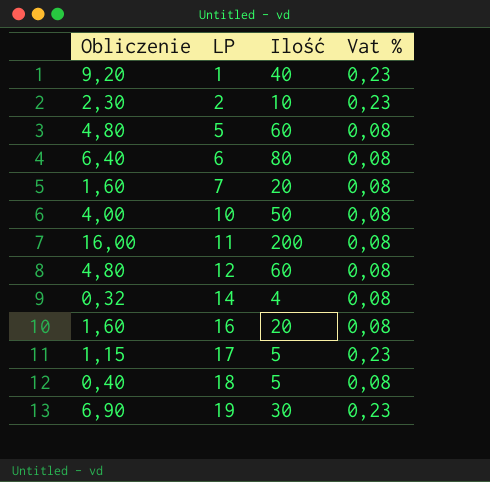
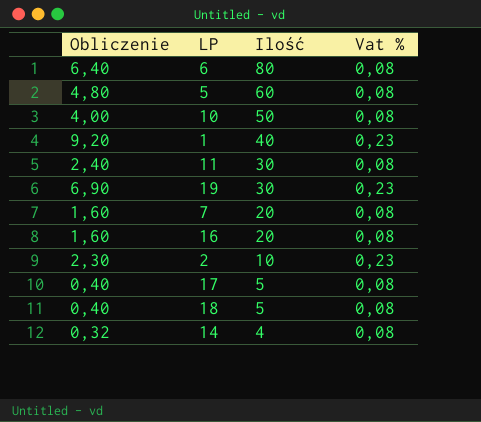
row order: LP ascending -> Ilość descending
row 12: 4,80 | 60 | 0,08 -> none
11 | Obliczenie: 16,00 -> 2,40
11 | Ilość: 200 -> 30
17 | Obliczenie: 1,15 -> 0,40
17 | Vat %: 0,23 -> 0,08

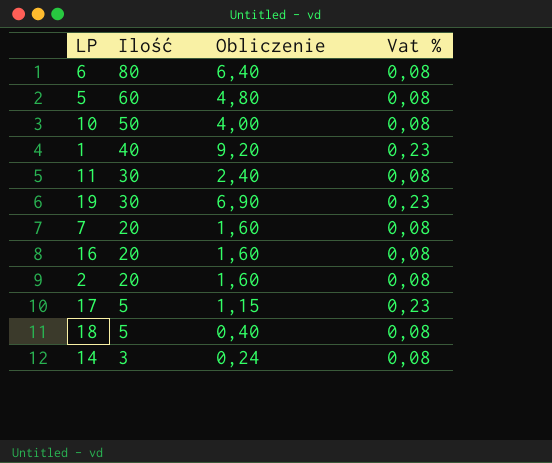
column Obliczenie | position: 1 -> 3
2 | Ilość: 10 -> 20
2 | Obliczenie: 2,30 -> 1,60
2 | Vat %: 0,23 -> 0,08
17 | Obliczenie: 0,40 -> 1,15
17 | Vat %: 0,08 -> 0,23
14 | Ilość: 4 -> 3
14 | Obliczenie: 0,32 -> 0,24

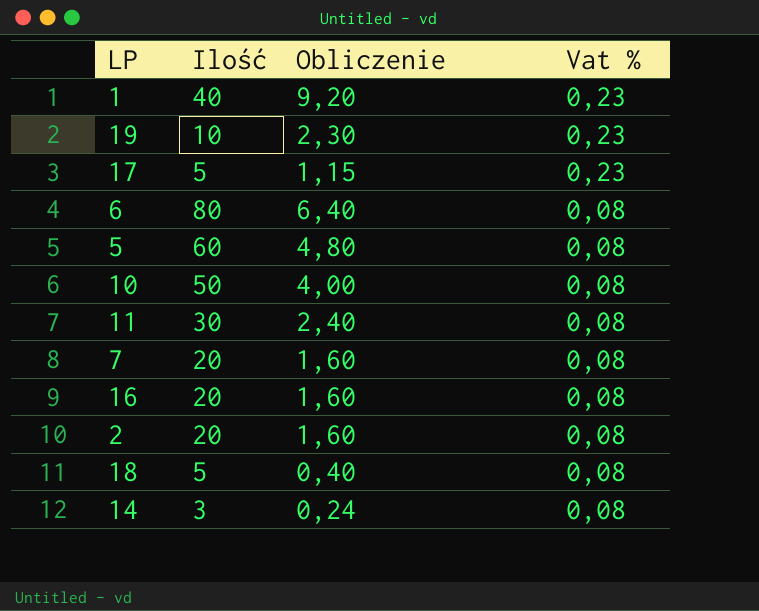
row order: Ilość descending -> Vat % descending
19 | Ilość: 30 -> 10
19 | Obliczenie: 6,90 -> 2,30

